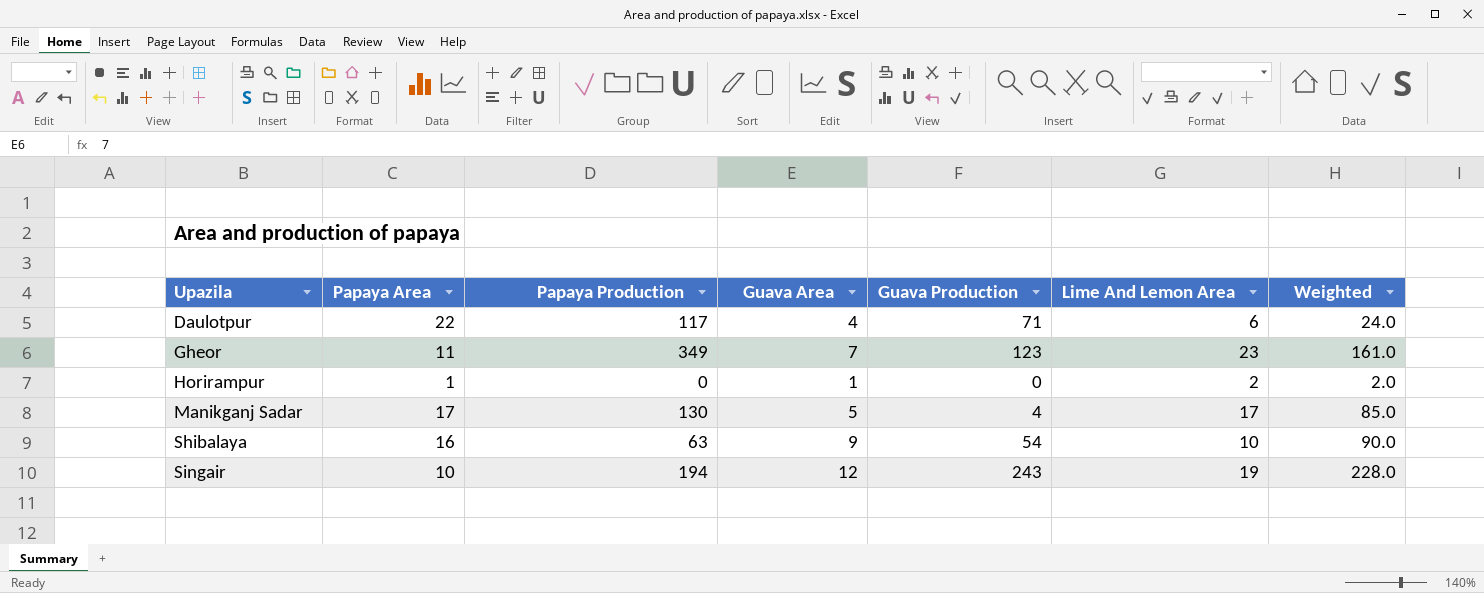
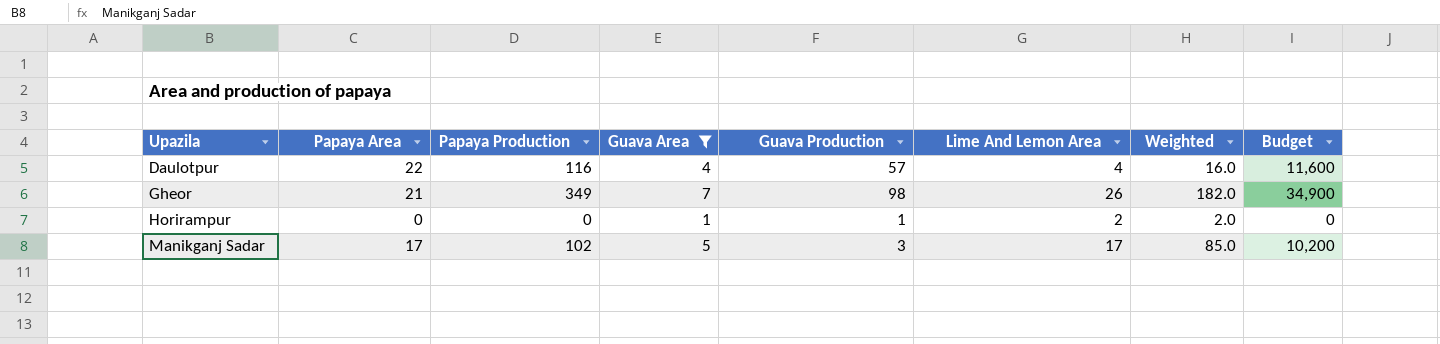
filter: none -> Guava Area <= 7
column Budget | formula: none -> [Papaya Production] * 100
Daulotpur | Papaya Production: 117 -> 116
Daulotpur | Guava Production: 71 -> 57
Daulotpur | Lime And Lemon Area: 6 -> 4
Daulotpur | Weighted: 24.0 -> 16.0
Gheor | Papaya Area: 11 -> 21
Gheor | Guava Production: 123 -> 98
Gheor | Lime And Lemon Area: 23 -> 26
Gheor | Weighted: 161.0 -> 182.0
Horirampur | Papaya Area: 1 -> 0
Horirampur | Guava Production: 0 -> 1
Manikganj Sadar | Papaya Production: 130 -> 102
Manikganj Sadar | Guava Production: 4 -> 3

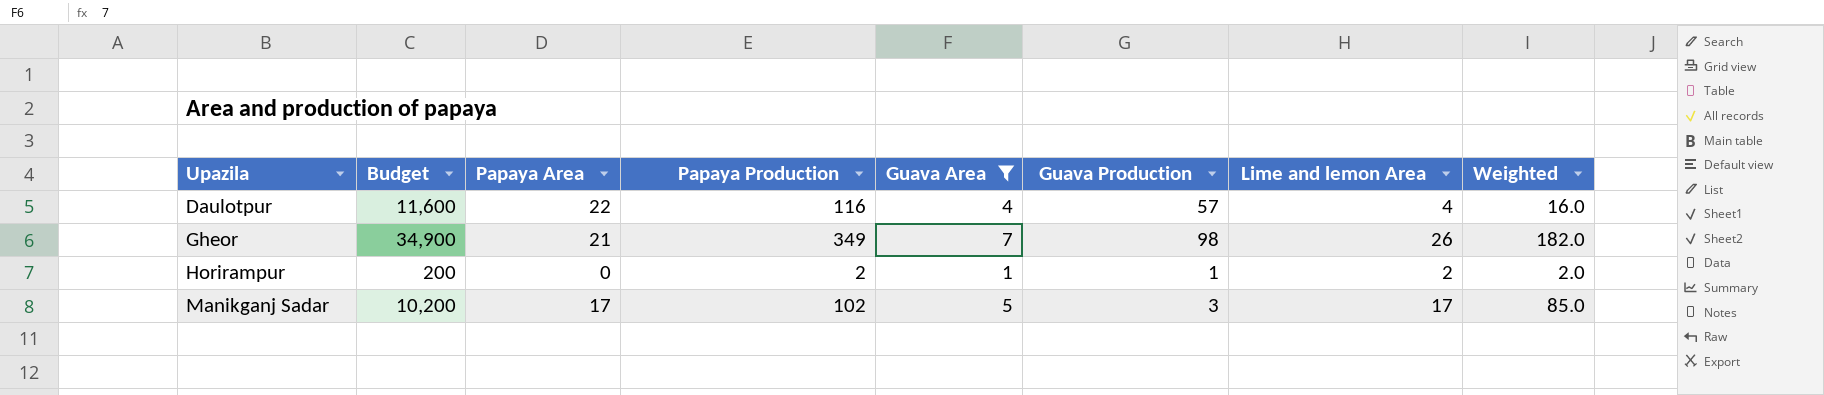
column Budget | position: 8 -> 2
column name: Lime And Lemon Area -> Lime and lemon Area
Horirampur | Budget: 0 -> 200
Horirampur | Papaya Production: 0 -> 2

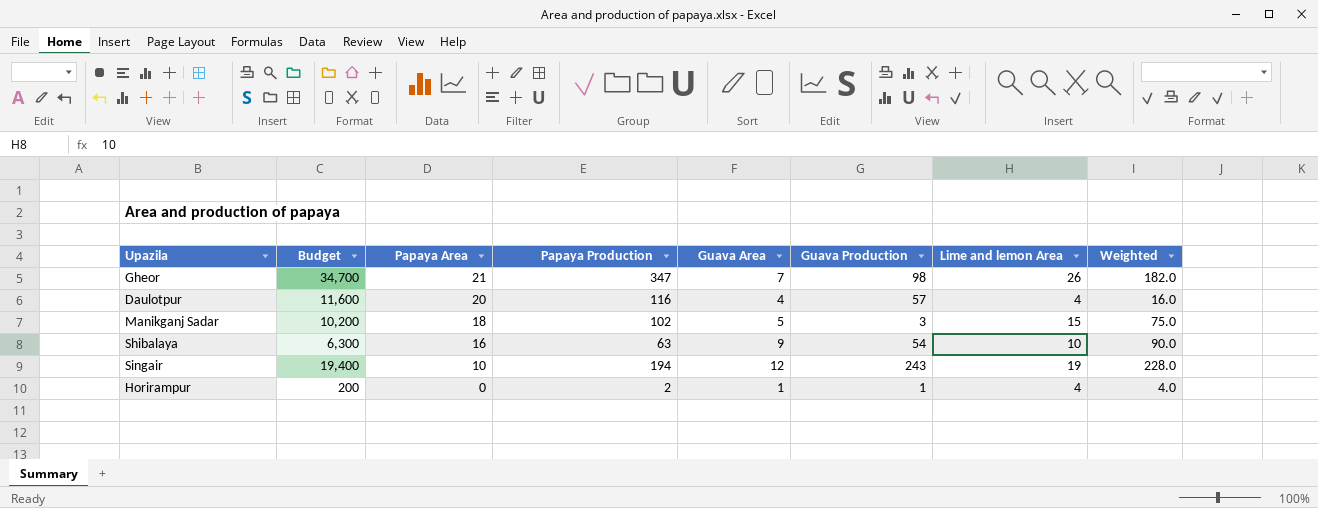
filter: Guava Area <= 7 -> none
row order: Upazila ascending -> Papaya Area descending
Gheor | Budget: 34,900 -> 34,700
Gheor | Papaya Production: 349 -> 347
Daulotpur | Papaya Area: 22 -> 20
Manikganj Sadar | Papaya Area: 17 -> 18
Manikganj Sadar | Lime and lemon Area: 17 -> 15
Manikganj Sadar | Weighted: 85.0 -> 75.0
Horirampur | Lime and lemon Area: 2 -> 4
Horirampur | Weighted: 2.0 -> 4.0

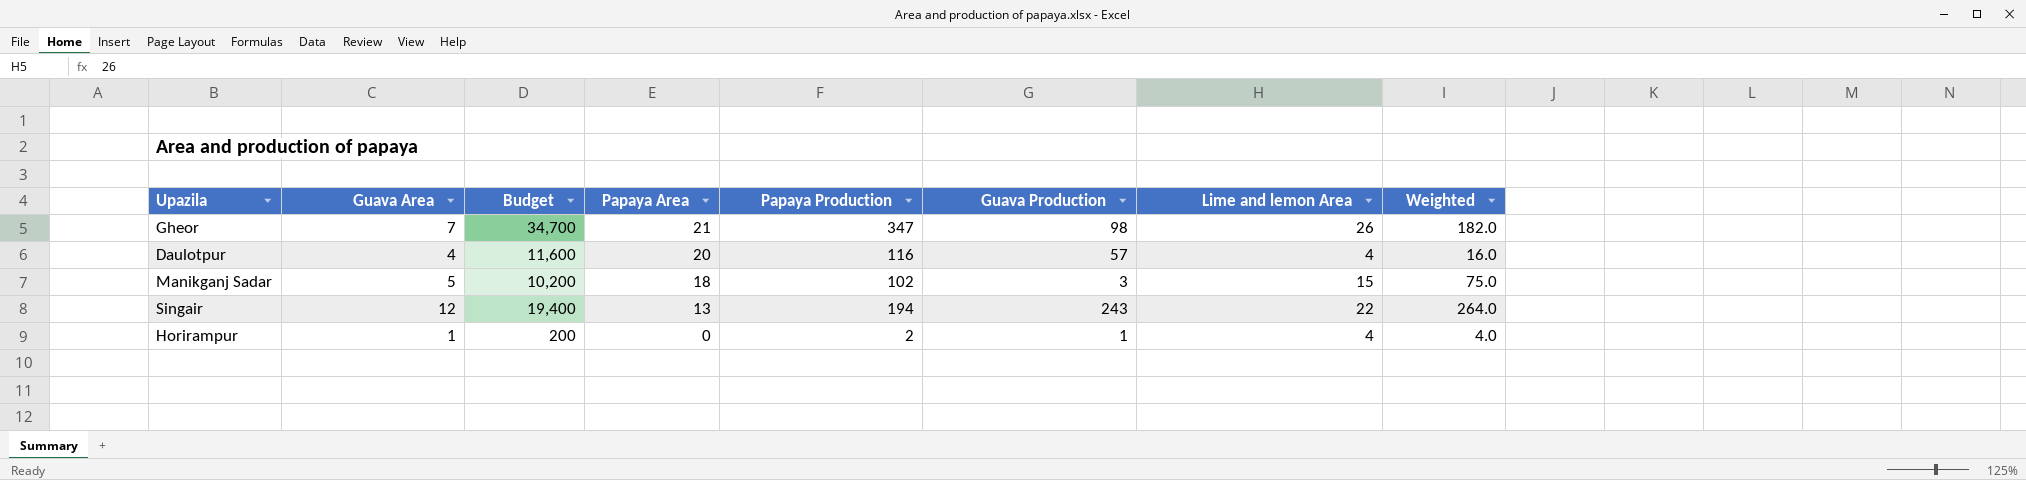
column Guava Area | position: 5 -> 2
row Shibalaya: 6,300 | 16 | 63 | 9 | 54 | 10 | 90.0 -> none
Singair | Papaya Area: 10 -> 13
Singair | Lime and lemon Area: 19 -> 22
Singair | Weighted: 228.0 -> 264.0

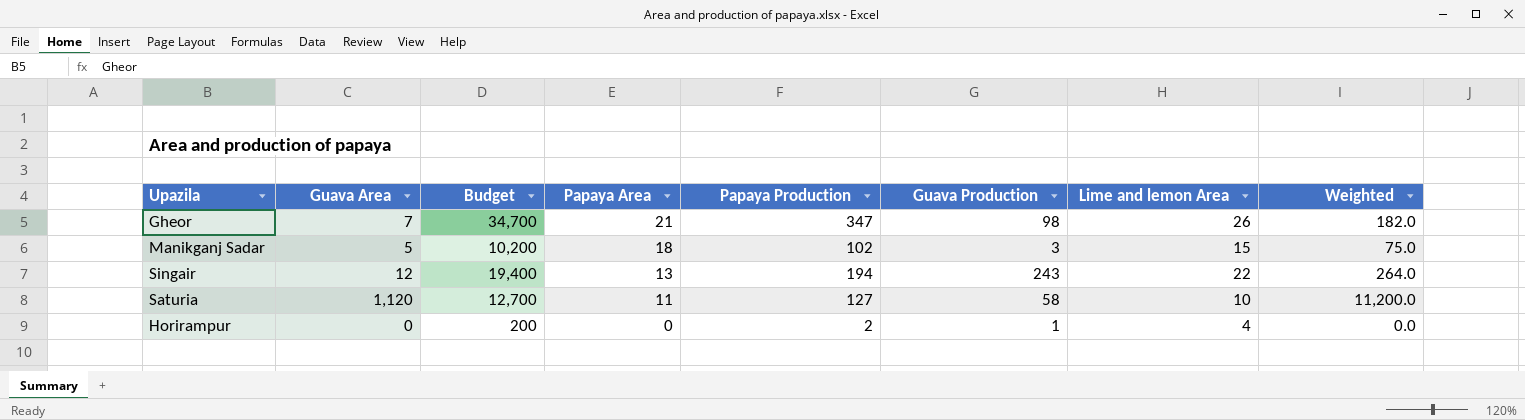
row Daulotpur: 4 | 11,600 | 20 | 116 | 57 | 4 | 16.0 -> none
row Saturia: none -> 1,120 | 12,700 | 11 | 127 | 58 | 10 | 11,200.0
Horirampur | Guava Area: 1 -> 0
Horirampur | Weighted: 4.0 -> 0.0

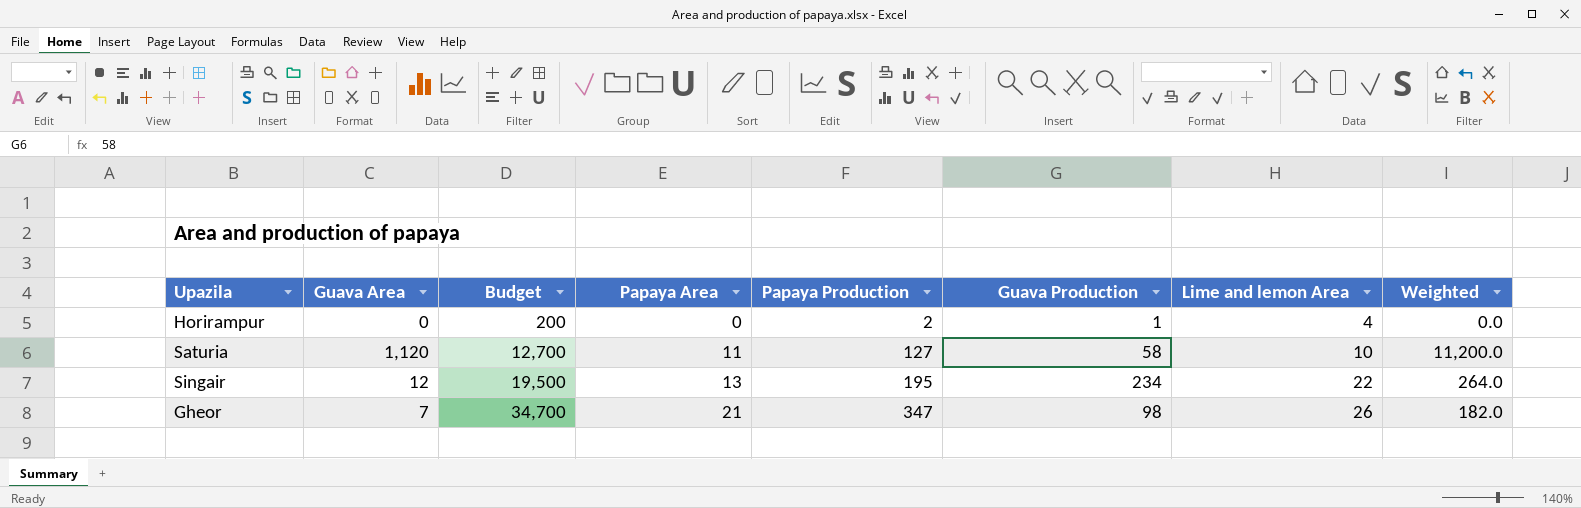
row order: Papaya Area descending -> Budget ascending
row Manikganj Sadar: 5 | 10,200 | 18 | 102 | 3 | 15 | 75.0 -> none
Singair | Budget: 19,400 -> 19,500
Singair | Papaya Production: 194 -> 195
Singair | Guava Production: 243 -> 234

